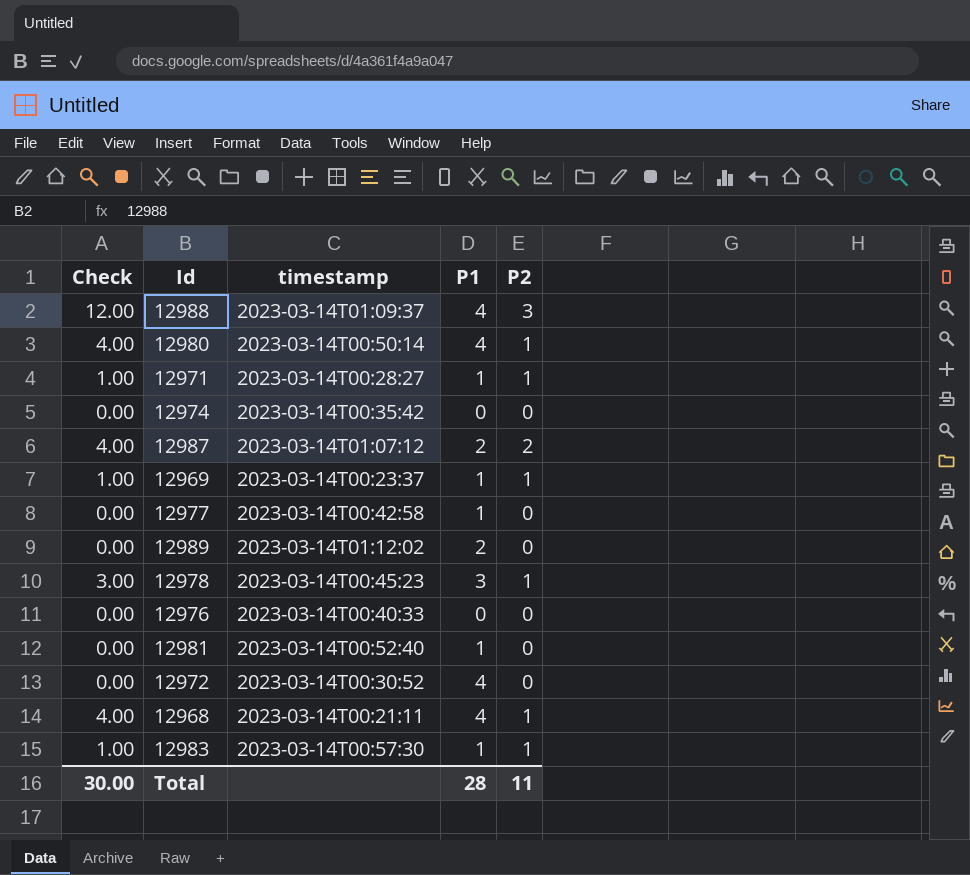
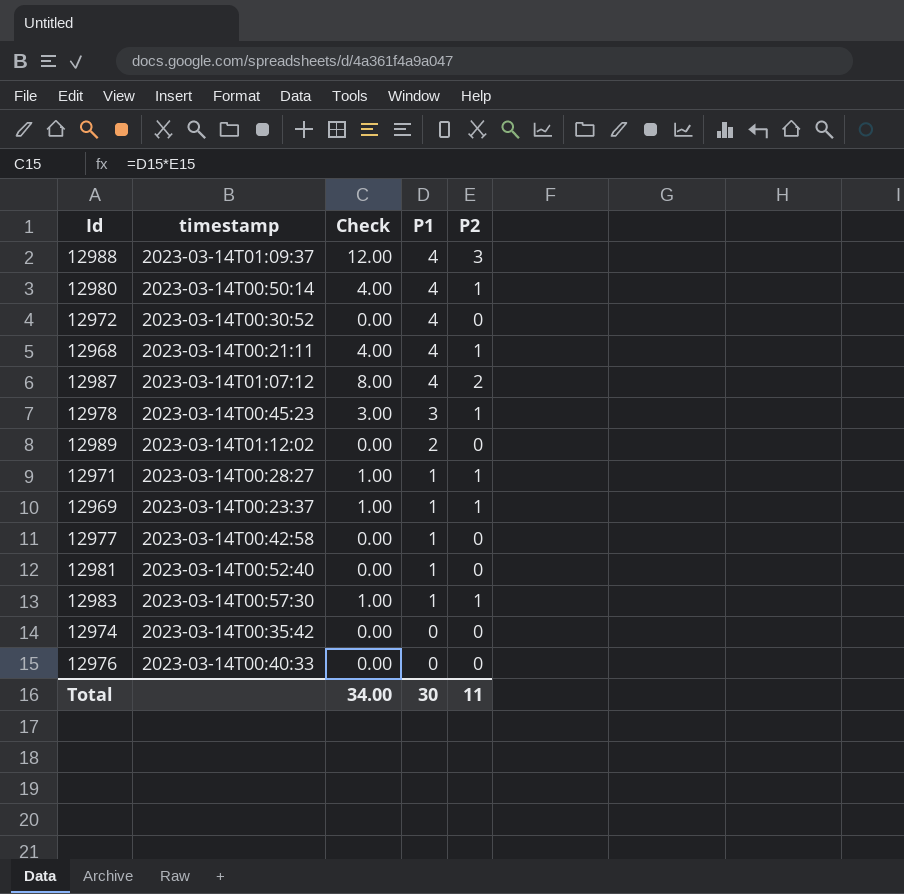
row order: none -> P1 descending
column Check | position: 1 -> 3
12987 | Check: 4.00 -> 8.00
12987 | P1: 2 -> 4
Total | Check: 30.00 -> 34.00
Total | P1: 28 -> 30

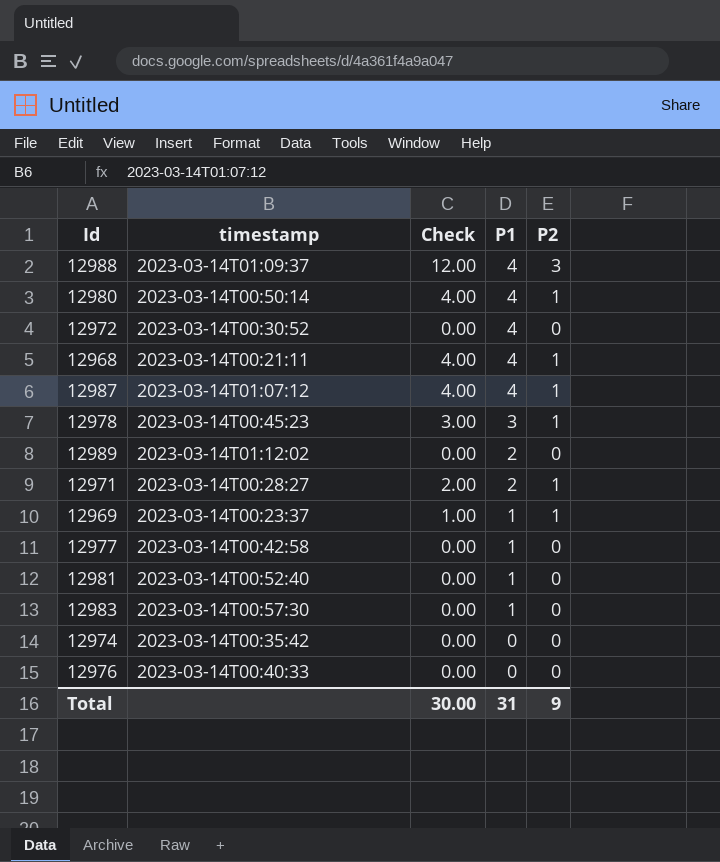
12987 | Check: 8.00 -> 4.00
12987 | P2: 2 -> 1
12971 | Check: 1.00 -> 2.00
12971 | P1: 1 -> 2
12983 | Check: 1.00 -> 0.00
12983 | P2: 1 -> 0
Total | Check: 34.00 -> 30.00
Total | P1: 30 -> 31
Total | P2: 11 -> 9

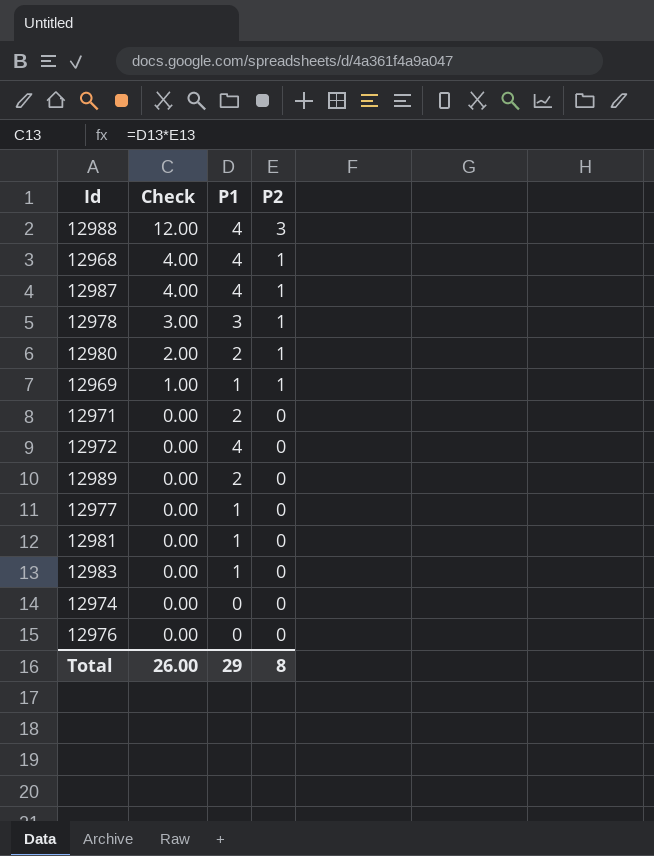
row order: P1 descending -> Check descending
column timestamp | position: 2 -> none
12980 | Check: 4.00 -> 2.00
12980 | P1: 4 -> 2
12971 | Check: 2.00 -> 0.00
12971 | P2: 1 -> 0
Total | Check: 30.00 -> 26.00
Total | P1: 31 -> 29
Total | P2: 9 -> 8

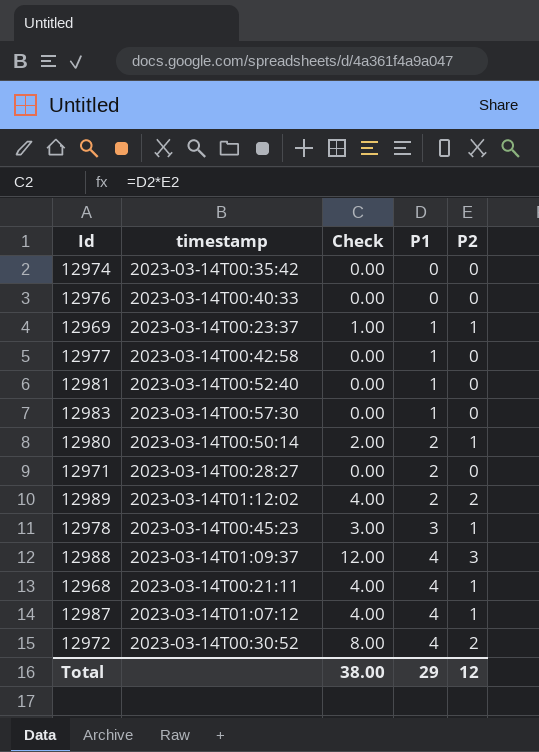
row order: Check descending -> P1 ascending
column timestamp | position: none -> 2
12989 | Check: 0.00 -> 4.00
12989 | P2: 0 -> 2
12972 | Check: 0.00 -> 8.00
12972 | P2: 0 -> 2
Total | Check: 26.00 -> 38.00
Total | P2: 8 -> 12

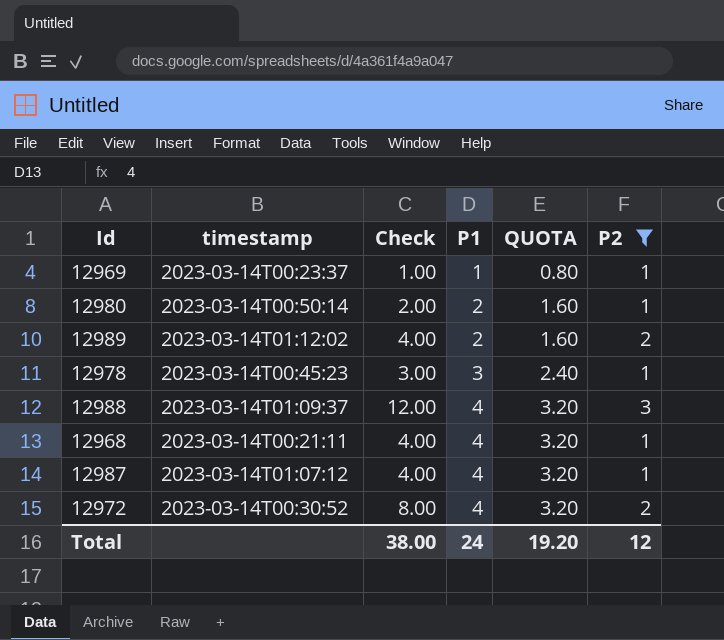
filter: none -> P2 != 0
column QUOTA | formula: none -> [P1] * 0.8
Total | P1: 29 -> 24

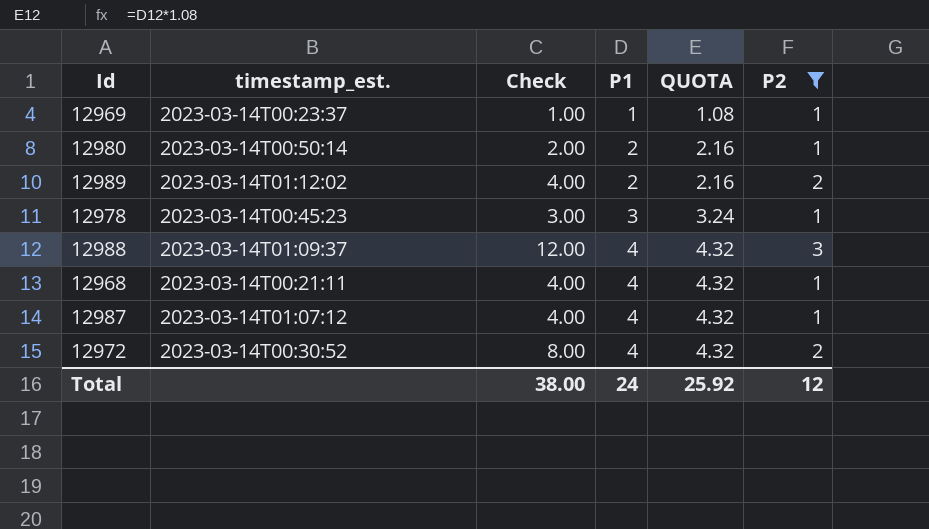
column name: timestamp -> timestamp_est.
column QUOTA | formula: [P1] * 0.8 -> [P1] * 1.08
Total | QUOTA: 19.20 -> 25.92

